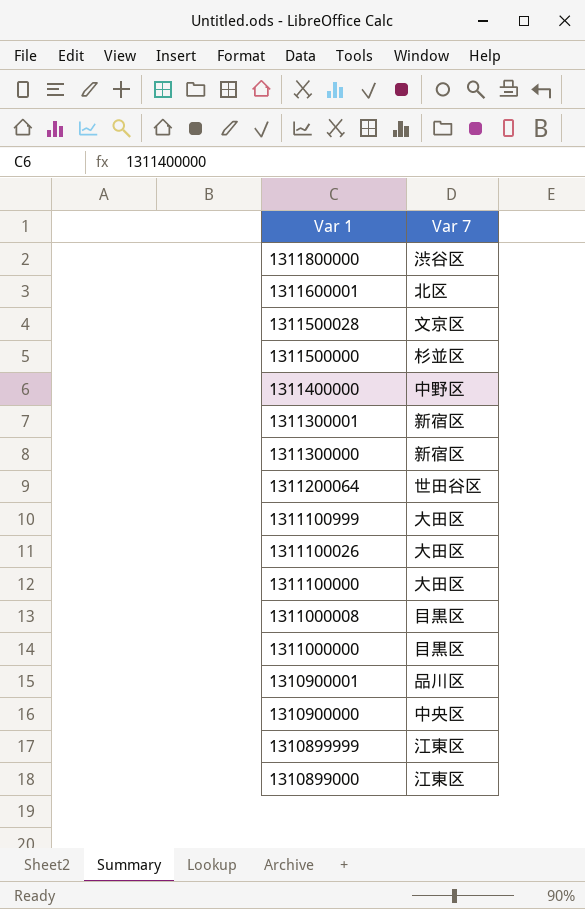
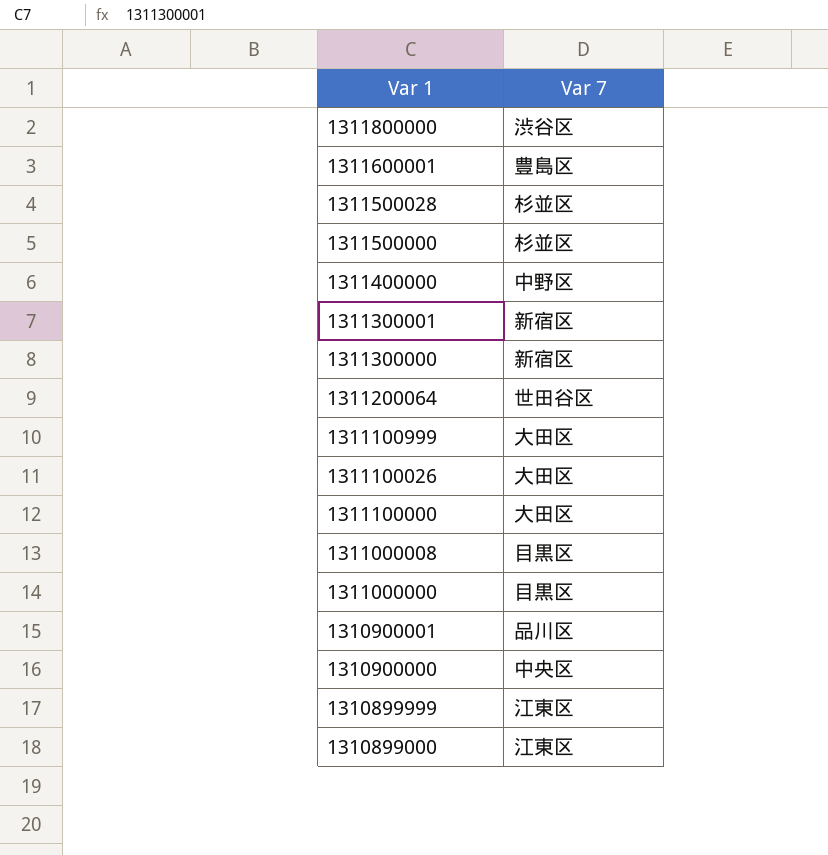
1311600001 | Var 7: 北区 -> 豊島区
1311500028 | Var 7: 文京区 -> 杉並区

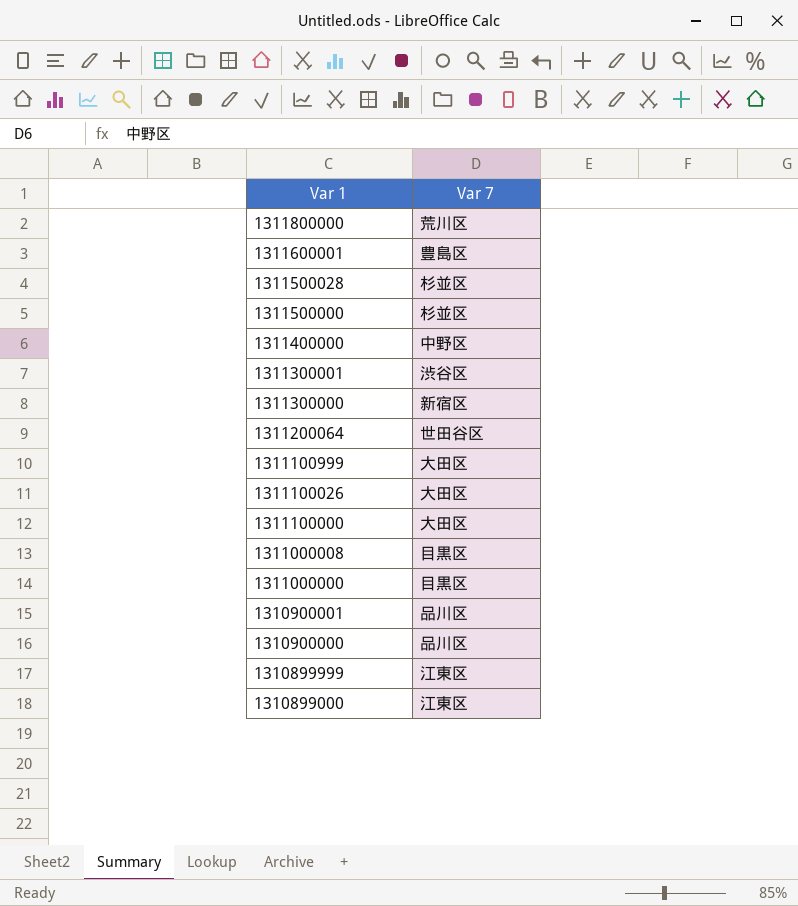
1311800000 | Var 7: 渋谷区 -> 荒川区
1311300001 | Var 7: 新宿区 -> 渋谷区
1310900000 | Var 7: 中央区 -> 品川区

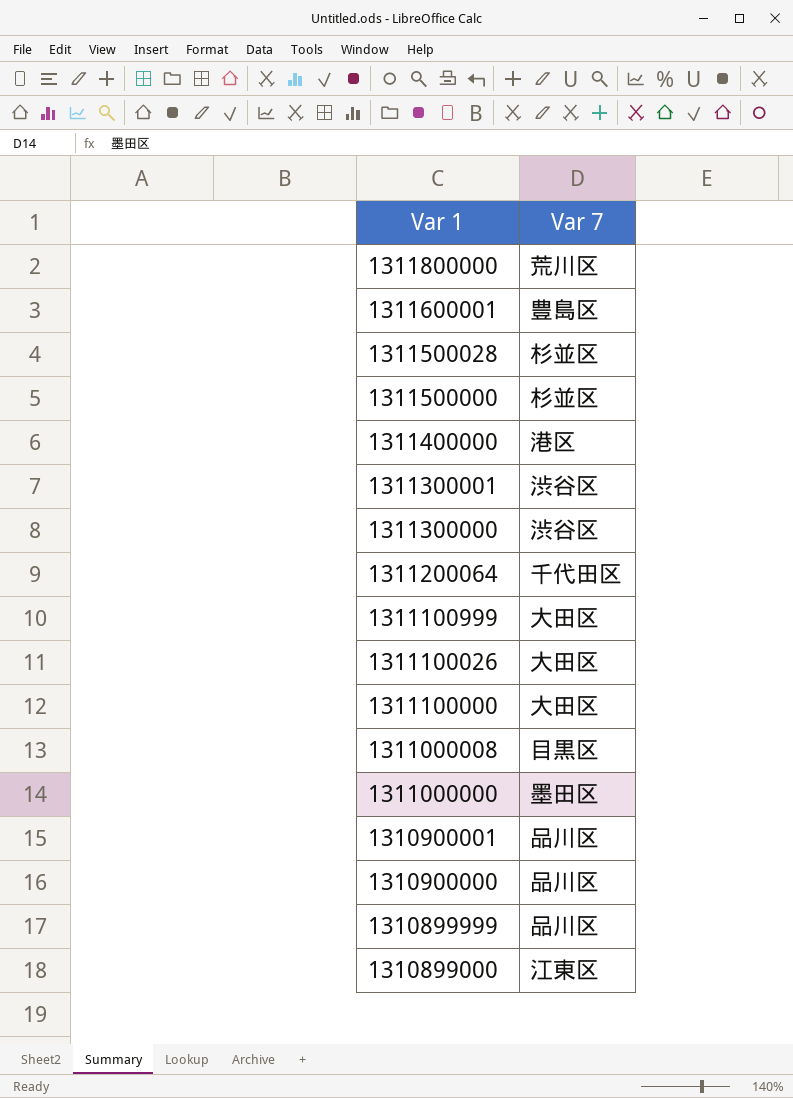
1311400000 | Var 7: 中野区 -> 港区
1311300000 | Var 7: 新宿区 -> 渋谷区
1311200064 | Var 7: 世田谷区 -> 千代田区
1311000000 | Var 7: 目黒区 -> 墨田区
1310899999 | Var 7: 江東区 -> 品川区

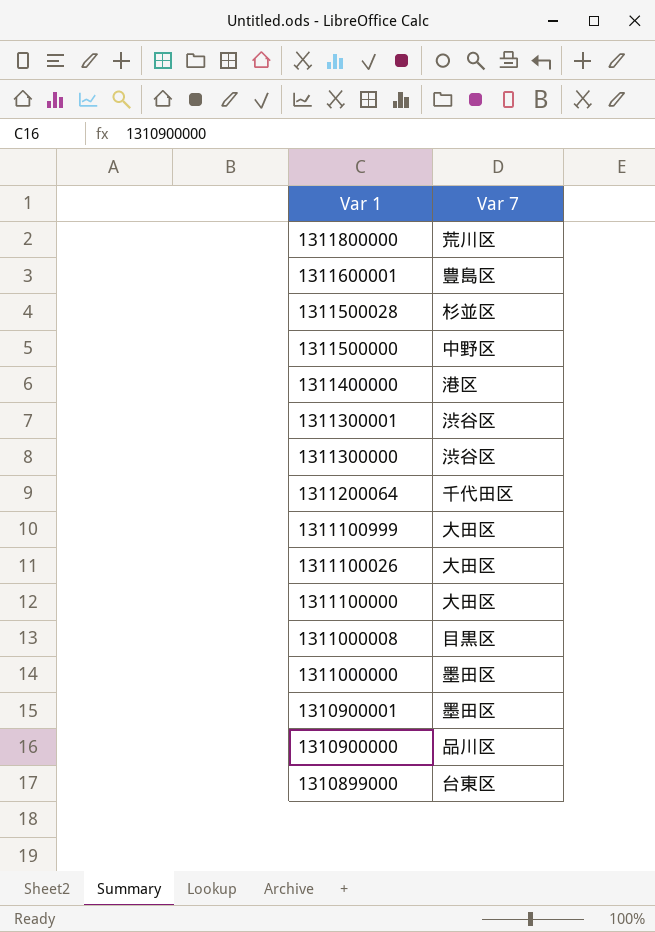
row 1310899999: 品川区 -> none
1311500000 | Var 7: 杉並区 -> 中野区
1310900001 | Var 7: 品川区 -> 墨田区
1310899000 | Var 7: 江東区 -> 台東区

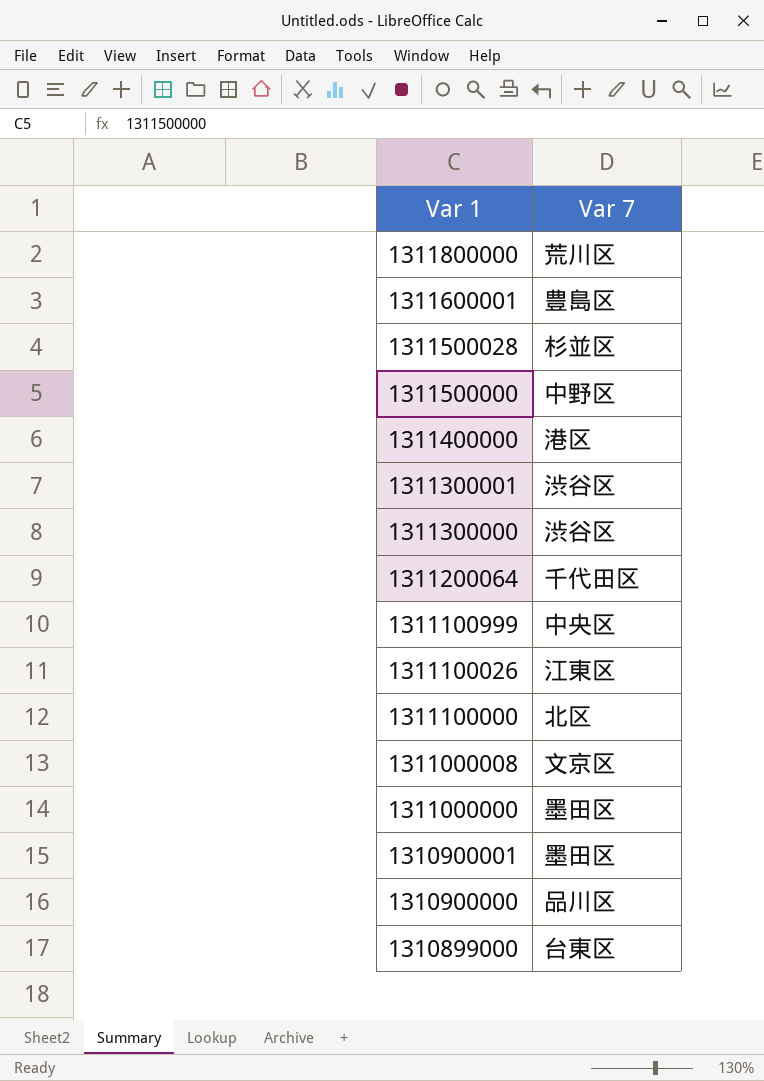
1311100999 | Var 7: 大田区 -> 中央区
1311100026 | Var 7: 大田区 -> 江東区
1311100000 | Var 7: 大田区 -> 北区
1311000008 | Var 7: 目黒区 -> 文京区

